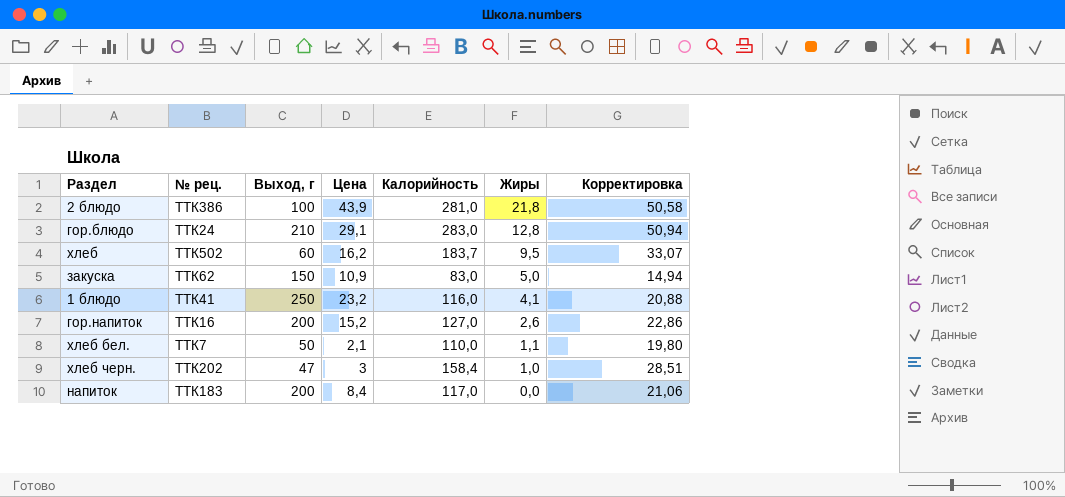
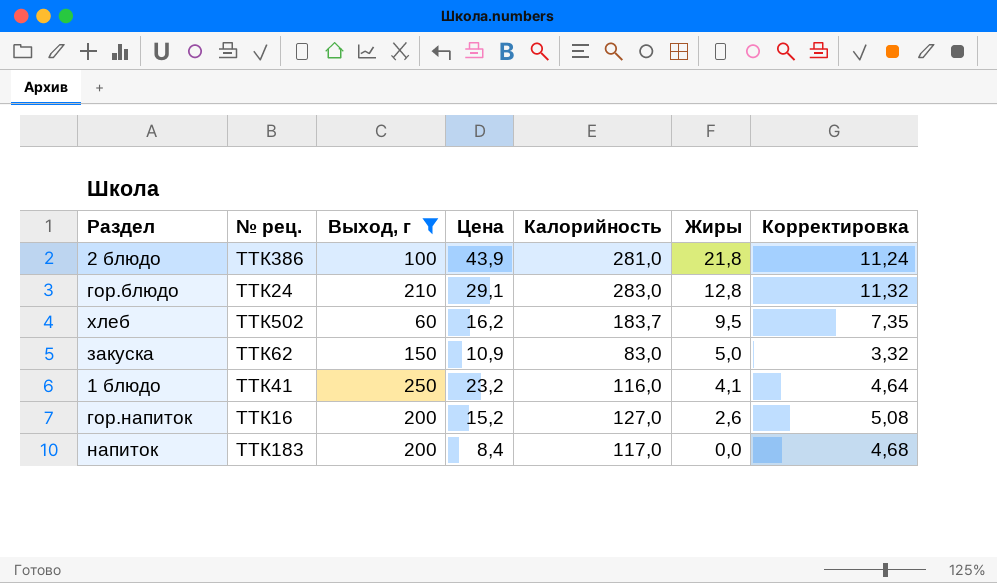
filter: none -> Выход, г >= 60
column Корректировка | formula: [Калорийность] * 0,18 -> [Калорийность] * 0,04

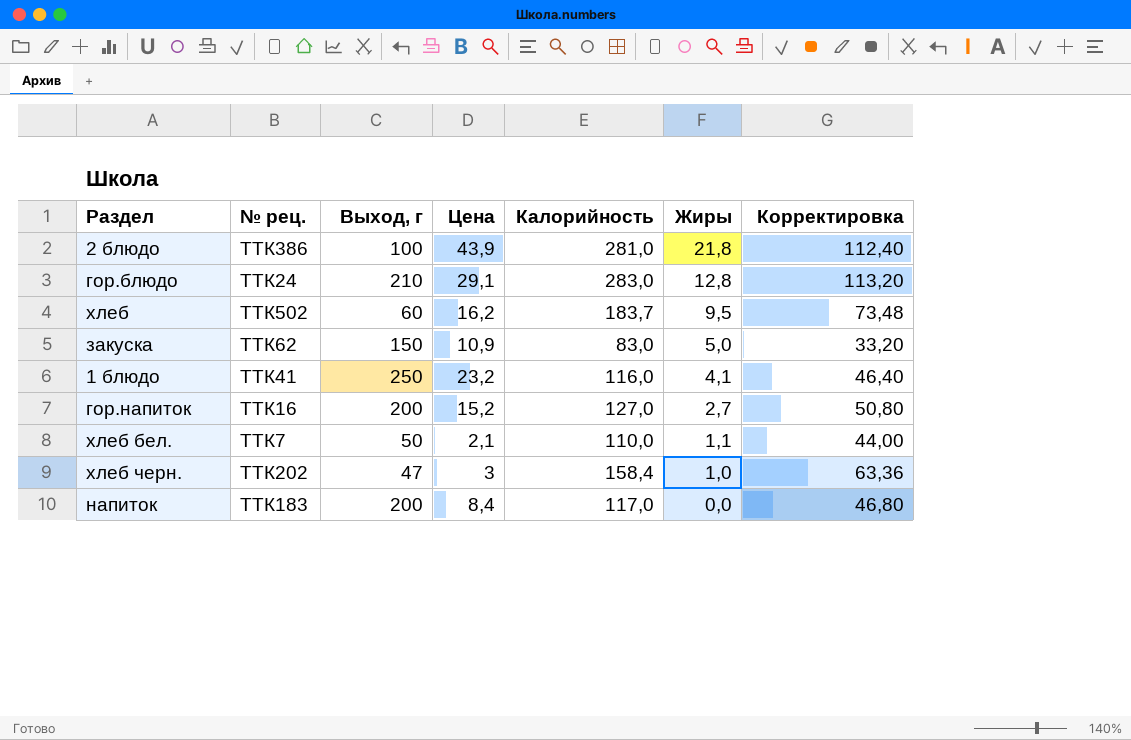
filter: Выход, г >= 60 -> none
column Корректировка | formula: [Калорийность] * 0,04 -> [Калорийность] * 0,4
гор.напиток | Жиры: 2,6 -> 2,7

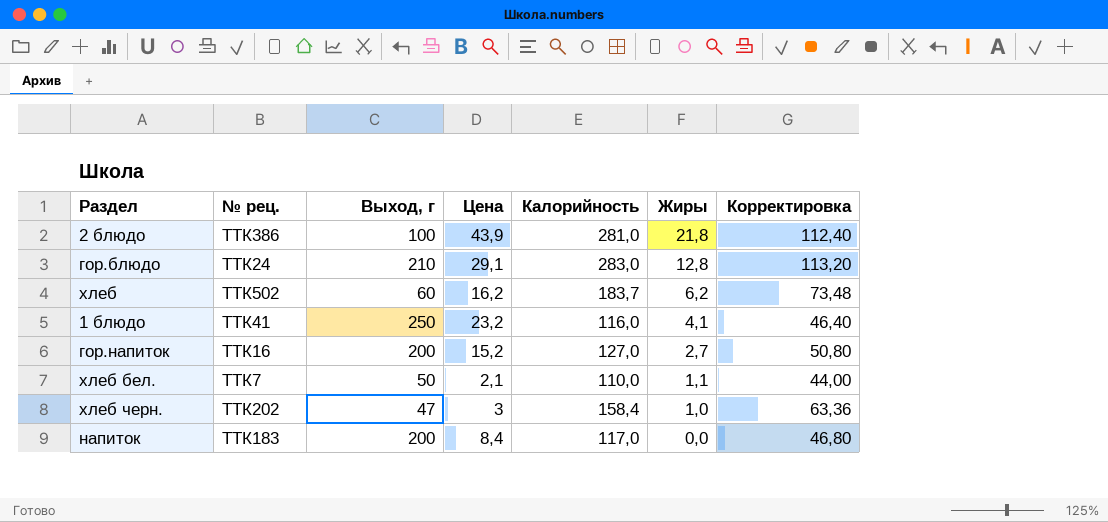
row закуска: ТТК62 | 150 | 10,9 | 83,0 | 5,0 | 33,20 -> none
хлеб | Жиры: 9,5 -> 6,2

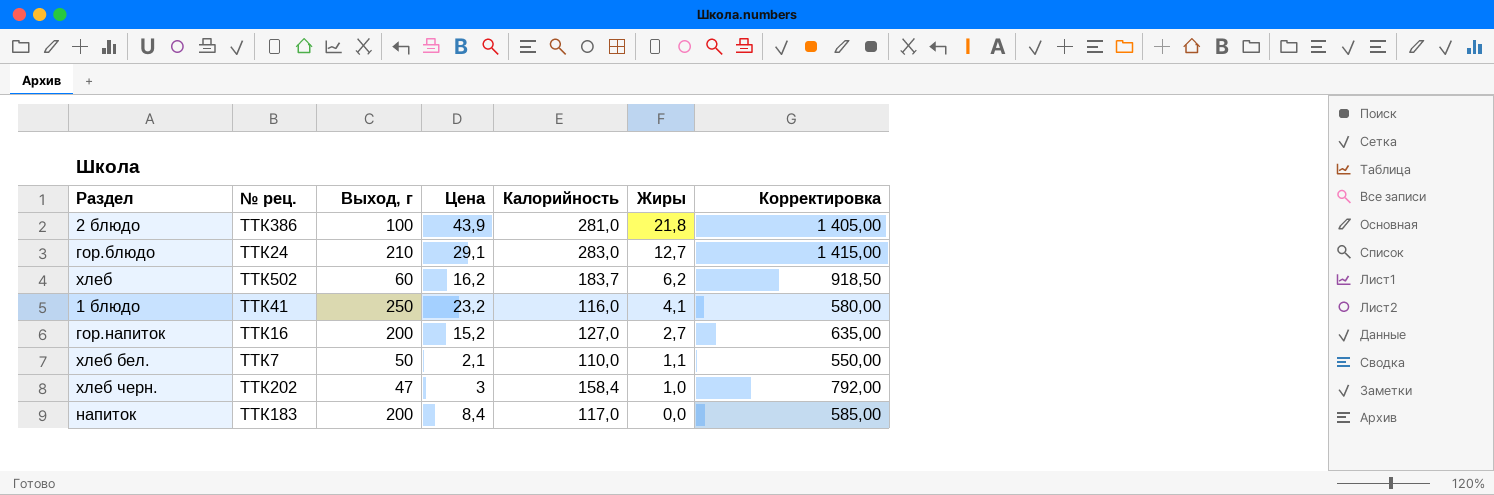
column Корректировка | formula: [Калорийность] * 0,4 -> [Калорийность] * 5
гор.блюдо | Жиры: 12,8 -> 12,7

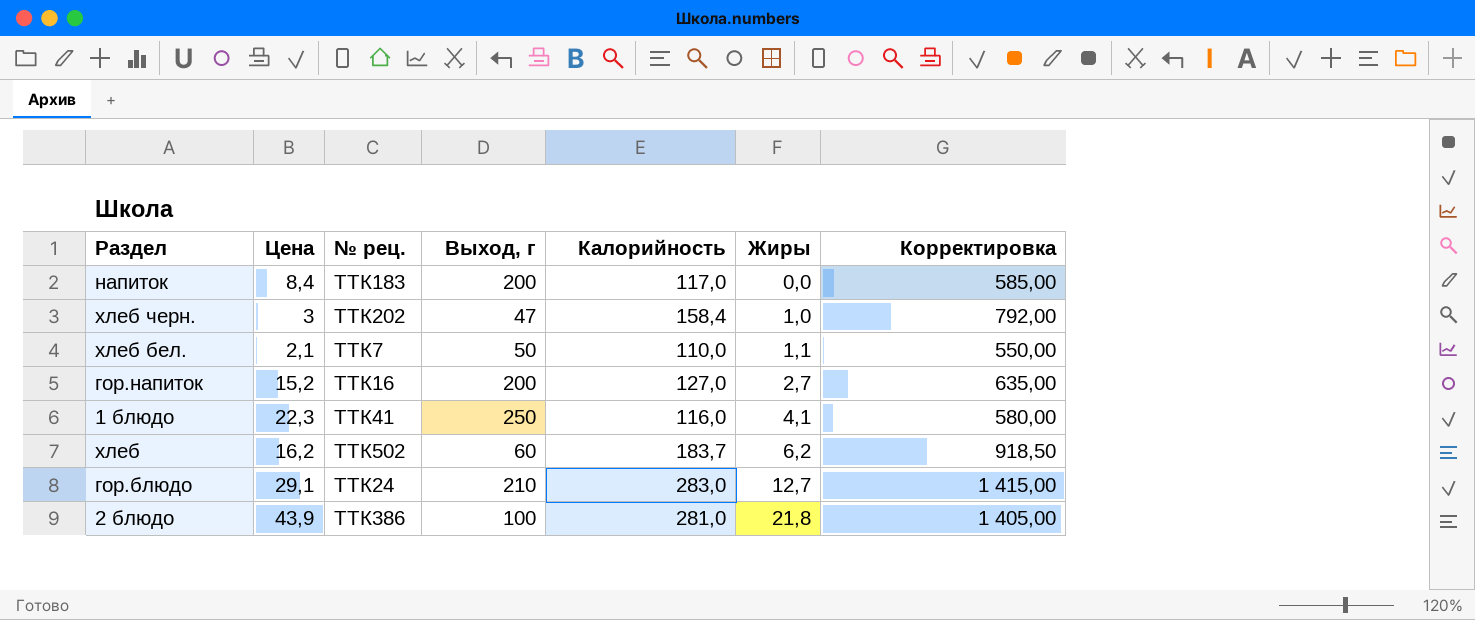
row order: Жиры descending -> Жиры ascending
column Цена | position: 4 -> 2
1 блюдо | Цена: 23,2 -> 22,3

